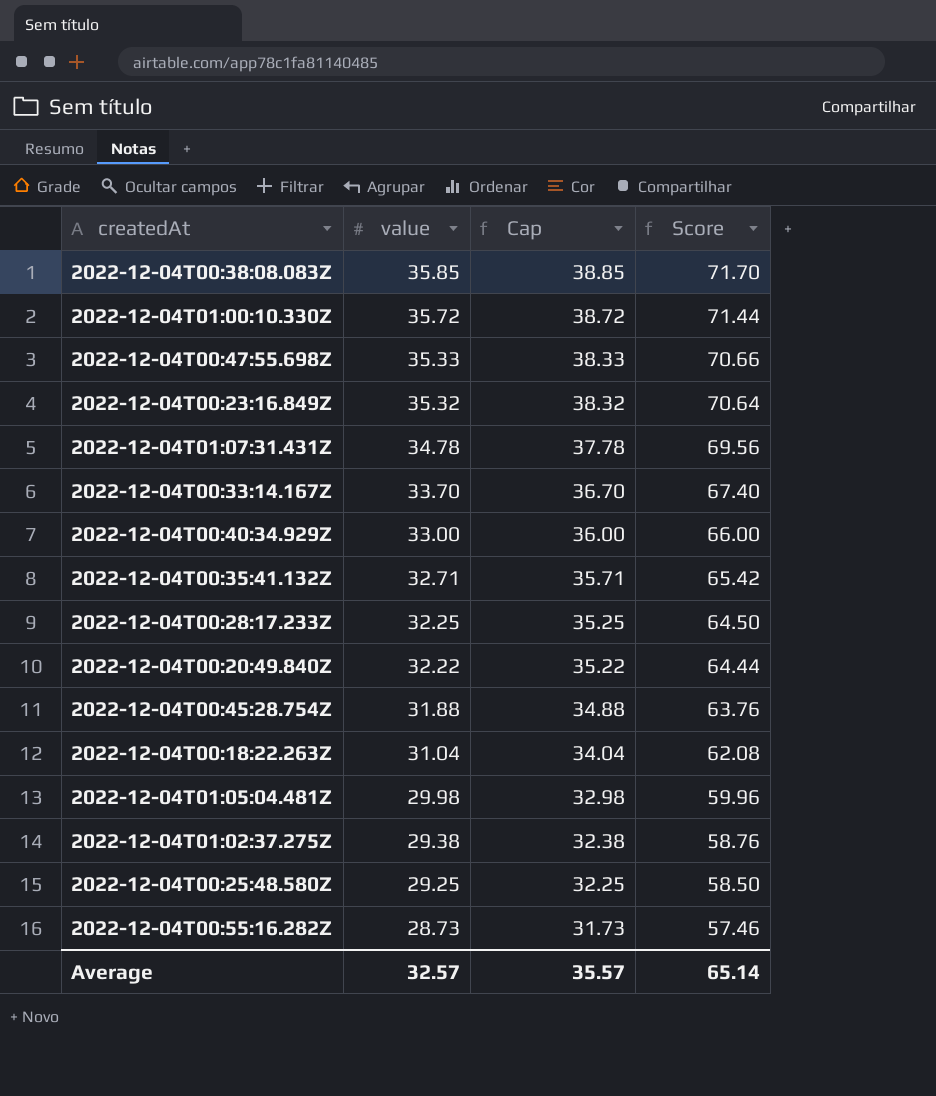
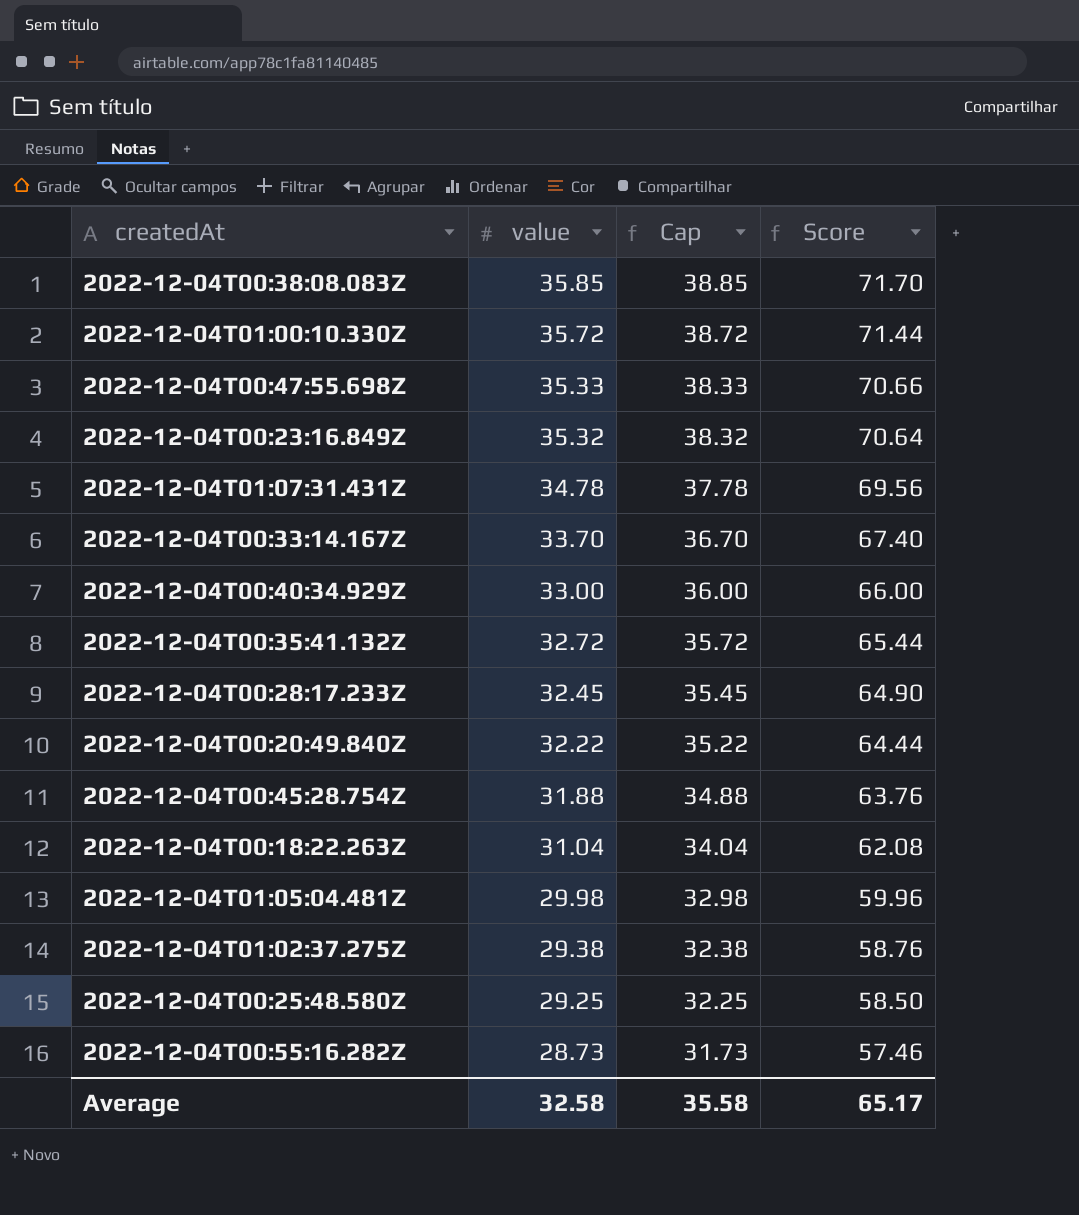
2022-12-04T00:35:41.132Z | value: 32.71 -> 32.72
2022-12-04T00:35:41.132Z | Cap: 35.71 -> 35.72
2022-12-04T00:35:41.132Z | Score: 65.42 -> 65.44
2022-12-04T00:28:17.233Z | value: 32.25 -> 32.45
2022-12-04T00:28:17.233Z | Cap: 35.25 -> 35.45
2022-12-04T00:28:17.233Z | Score: 64.50 -> 64.90
Average | value: 32.57 -> 32.58
Average | Cap: 35.57 -> 35.58
Average | Score: 65.14 -> 65.17

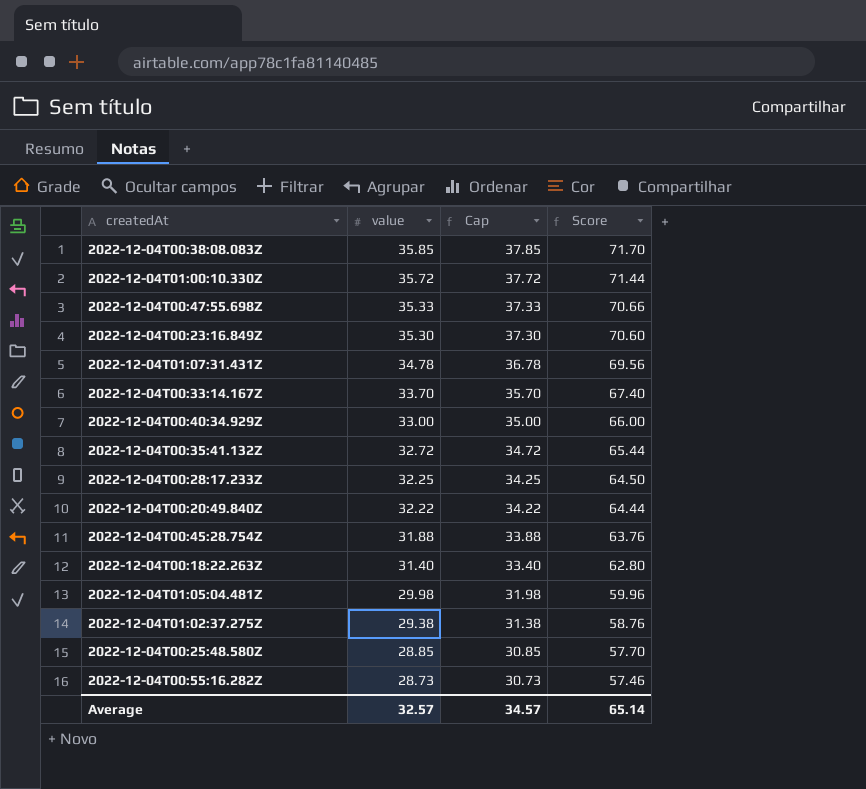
column Cap | formula: [value] + 3 -> [value] + 2
2022-12-04T00:23:16.849Z | value: 35.32 -> 35.30
2022-12-04T00:23:16.849Z | Score: 70.64 -> 70.60
2022-12-04T00:28:17.233Z | value: 32.45 -> 32.25
2022-12-04T00:28:17.233Z | Score: 64.90 -> 64.50
2022-12-04T00:18:22.263Z | value: 31.04 -> 31.40
2022-12-04T00:18:22.263Z | Score: 62.08 -> 62.80
2022-12-04T00:25:48.580Z | value: 29.25 -> 28.85
2022-12-04T00:25:48.580Z | Score: 58.50 -> 57.70
Average | value: 32.58 -> 32.57
Average | Cap: 35.58 -> 34.57
Average | Score: 65.17 -> 65.14

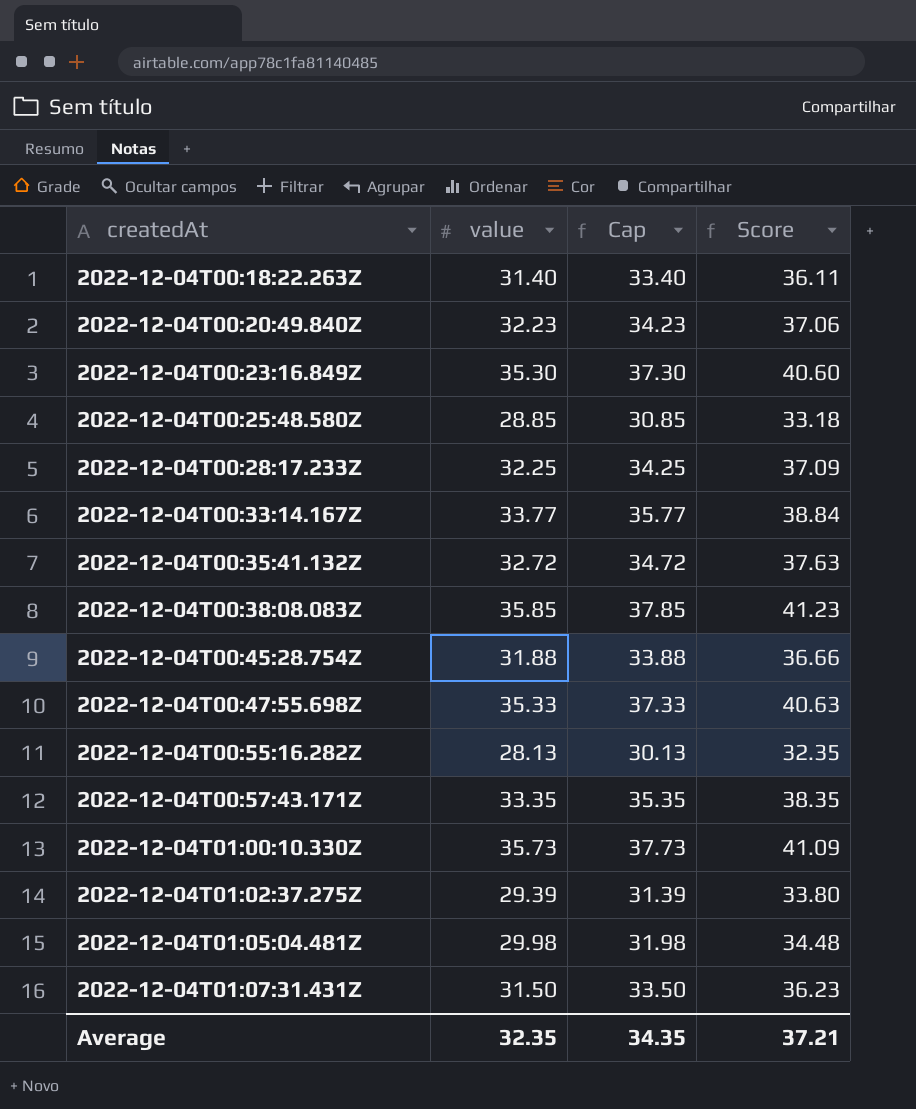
row order: value descending -> createdAt ascending
column Score | formula: [value] * 2 -> [value] * 1.15
row 2022-12-04T00:40:34.929Z: 33.00 | 35.00 | 66.00 -> none
2022-12-04T00:20:49.840Z | value: 32.22 -> 32.23
2022-12-04T00:20:49.840Z | Cap: 34.22 -> 34.23
2022-12-04T00:33:14.167Z | value: 33.70 -> 33.77
2022-12-04T00:33:14.167Z | Cap: 35.70 -> 35.77
2022-12-04T00:55:16.282Z | value: 28.73 -> 28.13
2022-12-04T00:55:16.282Z | Cap: 30.73 -> 30.13
row 2022-12-04T00:57:43.171Z: none -> 33.35 | 35.35 | 38.35
2022-12-04T01:00:10.330Z | value: 35.72 -> 35.73
2022-12-04T01:00:10.330Z | Cap: 37.72 -> 37.73
2022-12-04T01:02:37.275Z | value: 29.38 -> 29.39
2022-12-04T01:02:37.275Z | Cap: 31.38 -> 31.39
2022-12-04T01:07:31.431Z | value: 34.78 -> 31.50
2022-12-04T01:07:31.431Z | Cap: 36.78 -> 33.50
Average | value: 32.57 -> 32.35
Average | Cap: 34.57 -> 34.35
Average | Score: 65.14 -> 37.21

